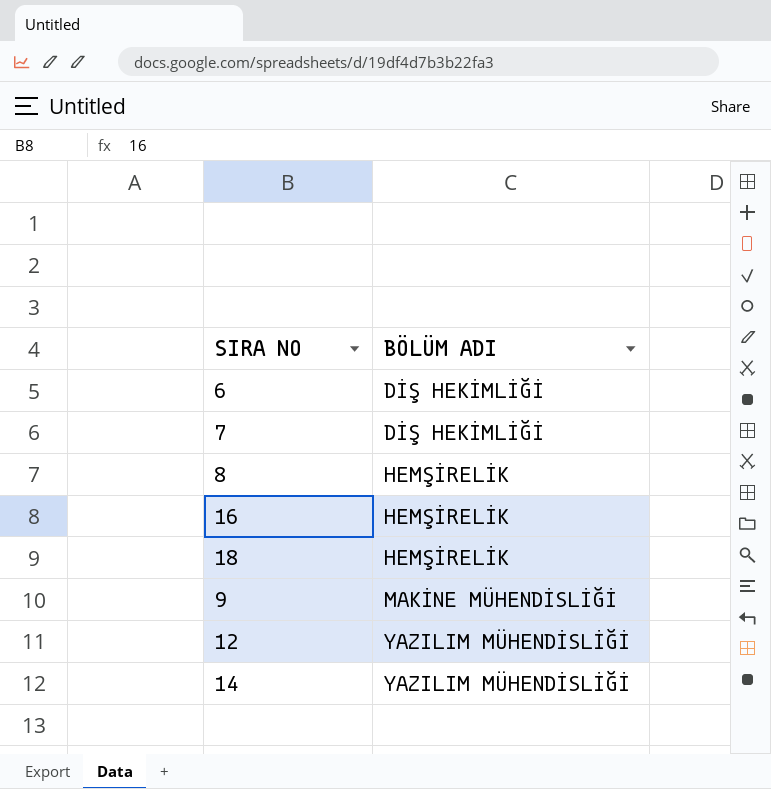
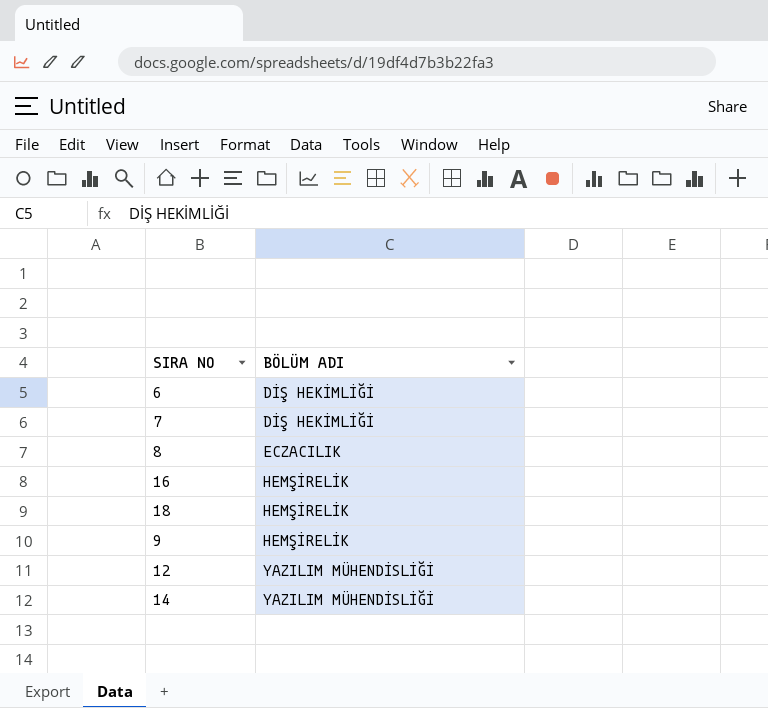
8 | BÖLÜM ADI: HEMŞİRELİK -> ECZACILIK
9 | BÖLÜM ADI: MAKİNE MÜHENDİSLİĞİ -> HEMŞİRELİK

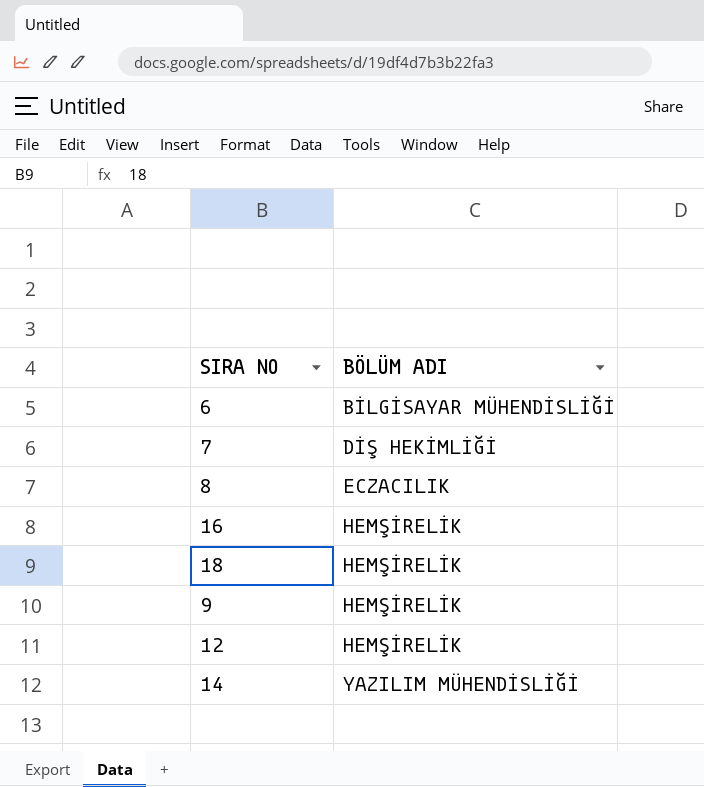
6 | BÖLÜM ADI: DİŞ HEKİMLİĞİ -> BİLGİSAYAR MÜHENDİSLİĞİ
12 | BÖLÜM ADI: YAZILIM MÜHENDİSLİĞİ -> HEMŞİRELİK

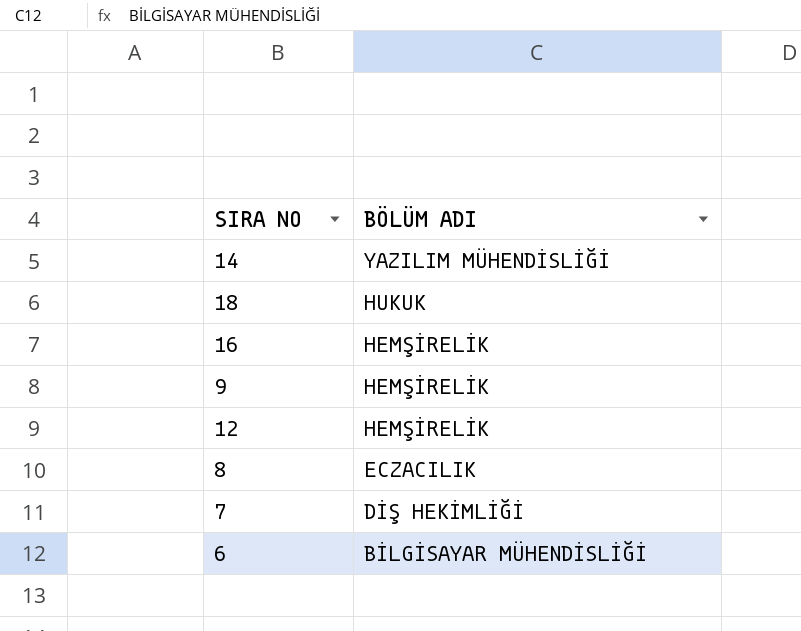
row order: BÖLÜM ADI ascending -> BÖLÜM ADI descending
18 | BÖLÜM ADI: HEMŞİRELİK -> HUKUK

